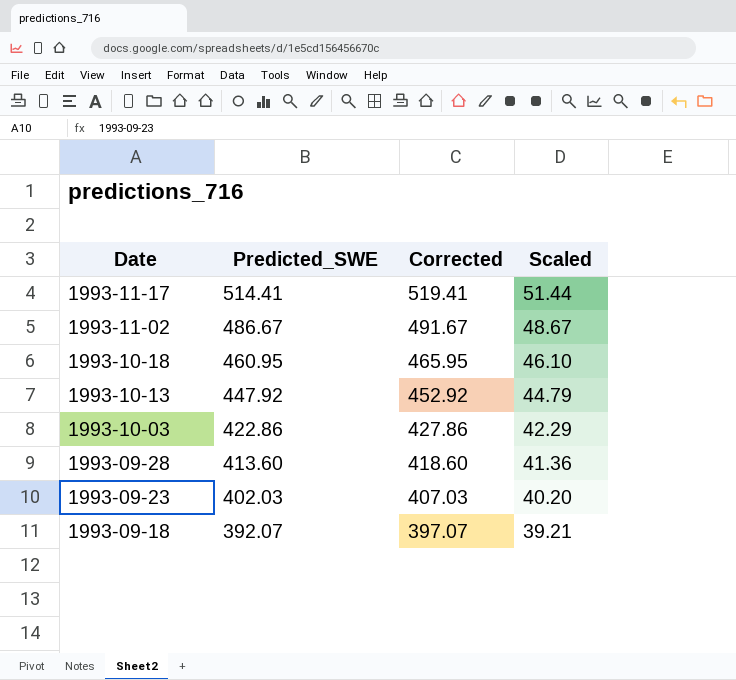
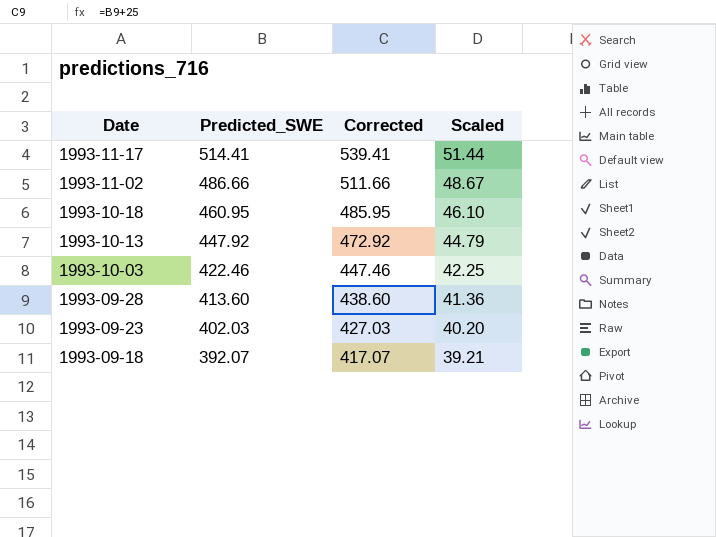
column Corrected | formula: [Predicted_SWE] + 5 -> [Predicted_SWE] + 25
1993-11-02 | Predicted_SWE: 486.67 -> 486.66
1993-10-03 | Predicted_SWE: 422.86 -> 422.46
1993-10-03 | Scaled: 42.29 -> 42.25

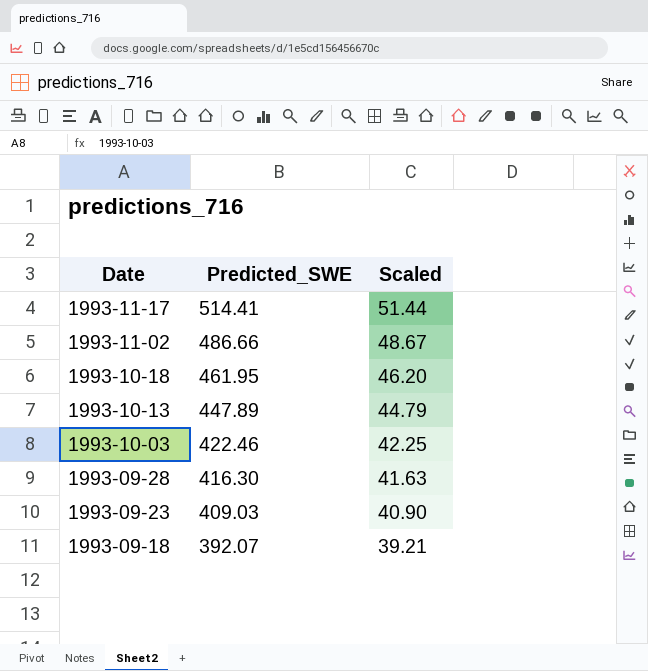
column Corrected | formula: [Predicted_SWE] + 25 -> none
1993-10-18 | Predicted_SWE: 460.95 -> 461.95
1993-10-18 | Scaled: 46.10 -> 46.20
1993-10-13 | Predicted_SWE: 447.92 -> 447.89
1993-09-28 | Predicted_SWE: 413.60 -> 416.30
1993-09-28 | Scaled: 41.36 -> 41.63
1993-09-23 | Predicted_SWE: 402.03 -> 409.03
1993-09-23 | Scaled: 40.20 -> 40.90

